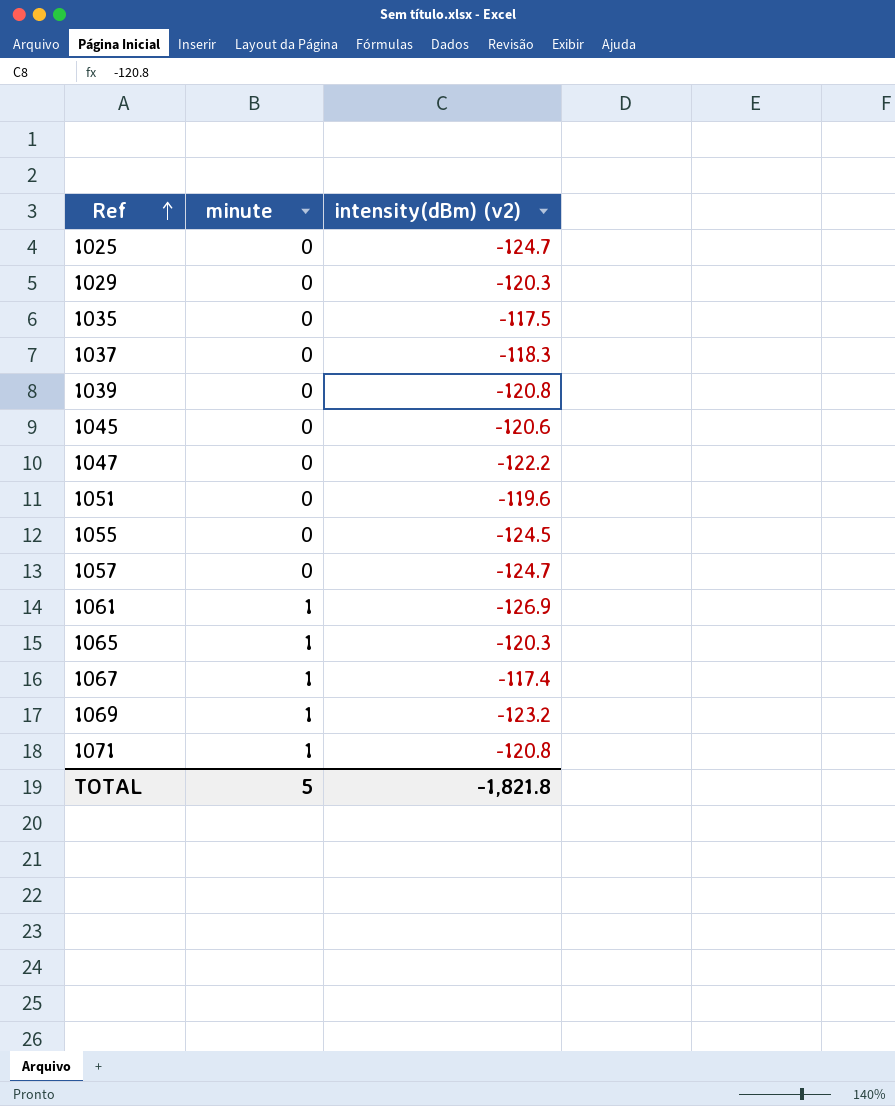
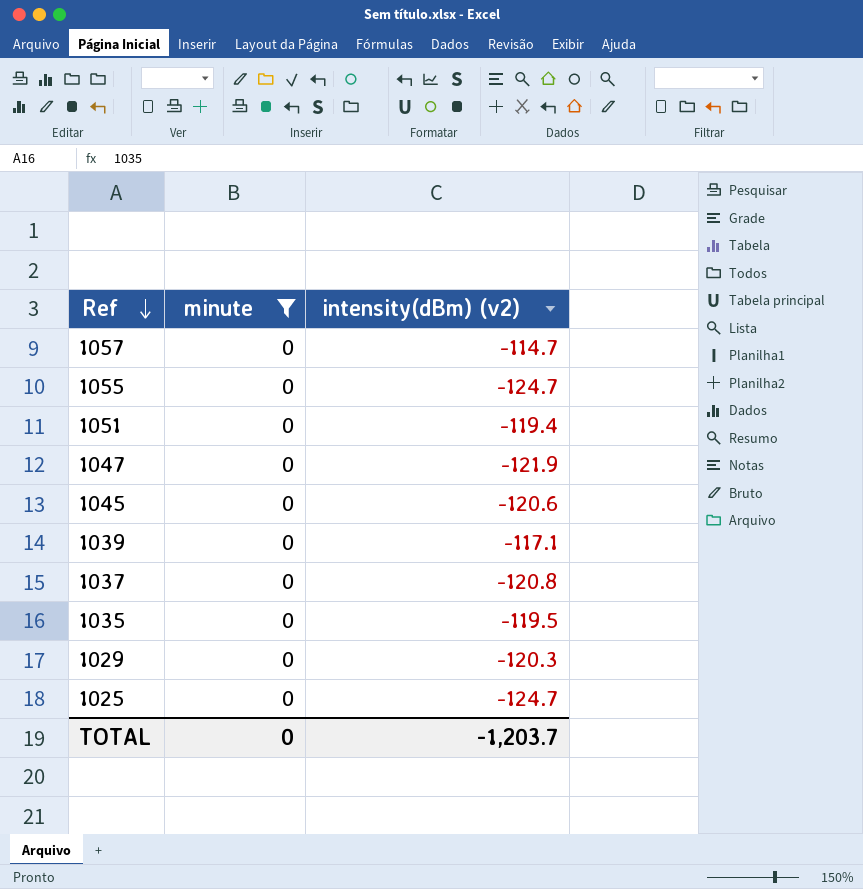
filter: none -> minute = 0
row order: Ref ascending -> Ref descending
1057 | intensity(dBm) (v2): -124.7 -> -114.7
1055 | intensity(dBm) (v2): -124.5 -> -124.7
1051 | intensity(dBm) (v2): -119.6 -> -119.4
1047 | intensity(dBm) (v2): -122.2 -> -121.9
1039 | intensity(dBm) (v2): -120.8 -> -117.1
1037 | intensity(dBm) (v2): -118.3 -> -120.8
1035 | intensity(dBm) (v2): -117.5 -> -119.5
TOTAL | minute: 5 -> 0
TOTAL | intensity(dBm) (v2): -1,821.8 -> -1,203.7

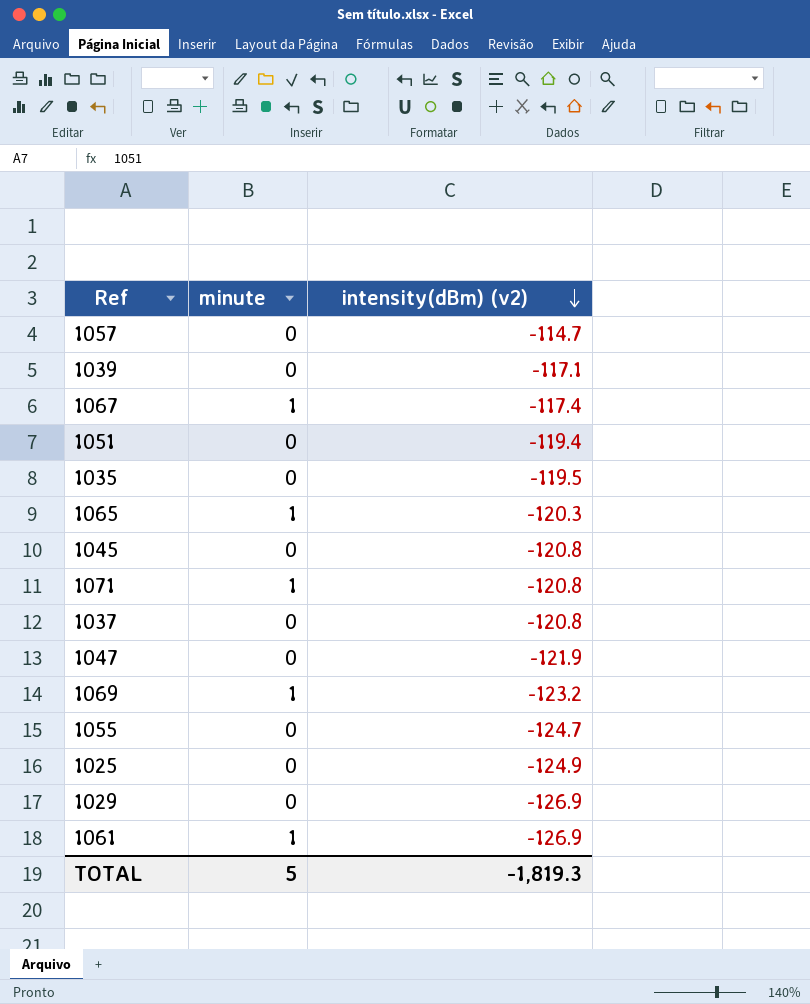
filter: minute = 0 -> none
row order: Ref descending -> intensity(dBm) (v2) descending
1045 | intensity(dBm) (v2): -120.6 -> -120.8
1025 | intensity(dBm) (v2): -124.7 -> -124.9
1029 | intensity(dBm) (v2): -120.3 -> -126.9
TOTAL | minute: 0 -> 5
TOTAL | intensity(dBm) (v2): -1,203.7 -> -1,819.3

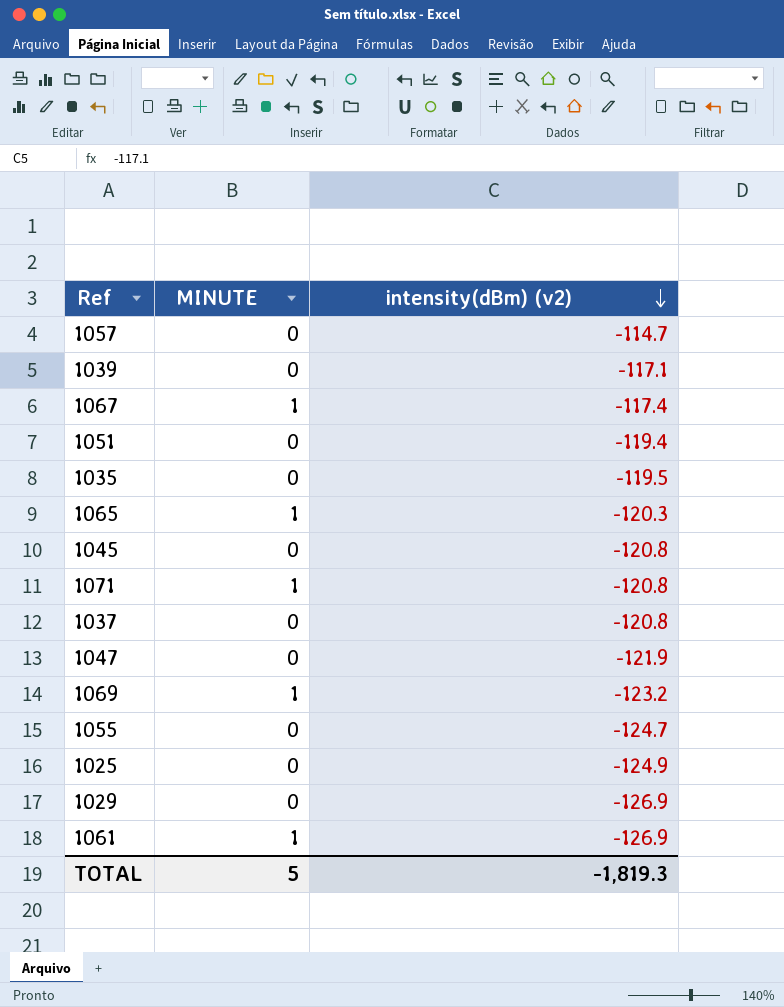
column name: minute -> MINUTE

